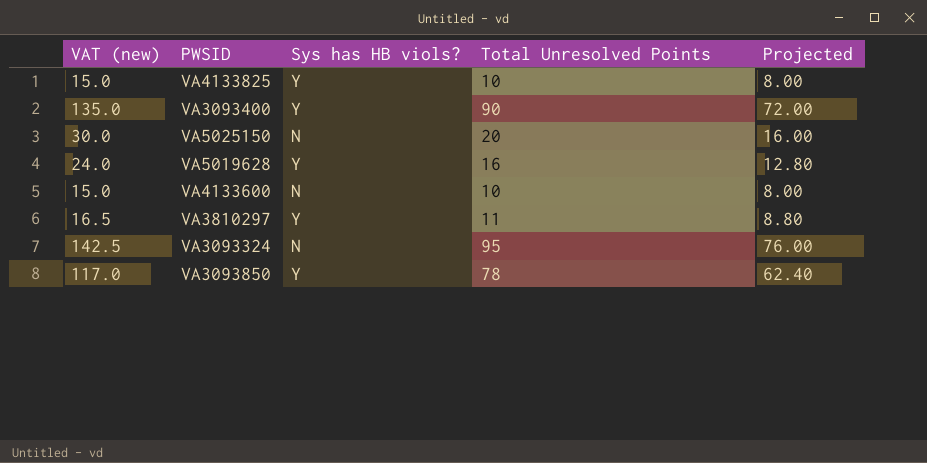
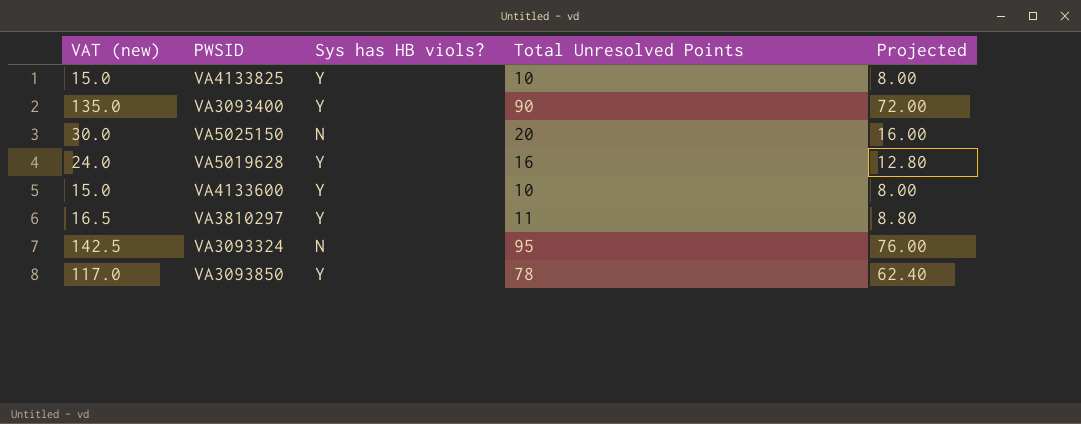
VA4133600 | Sys has HB viols?: N -> Y

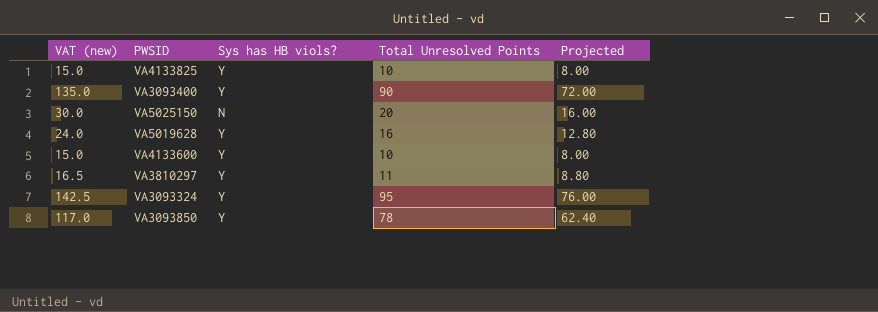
VA3093324 | Sys has HB viols?: N -> Y

